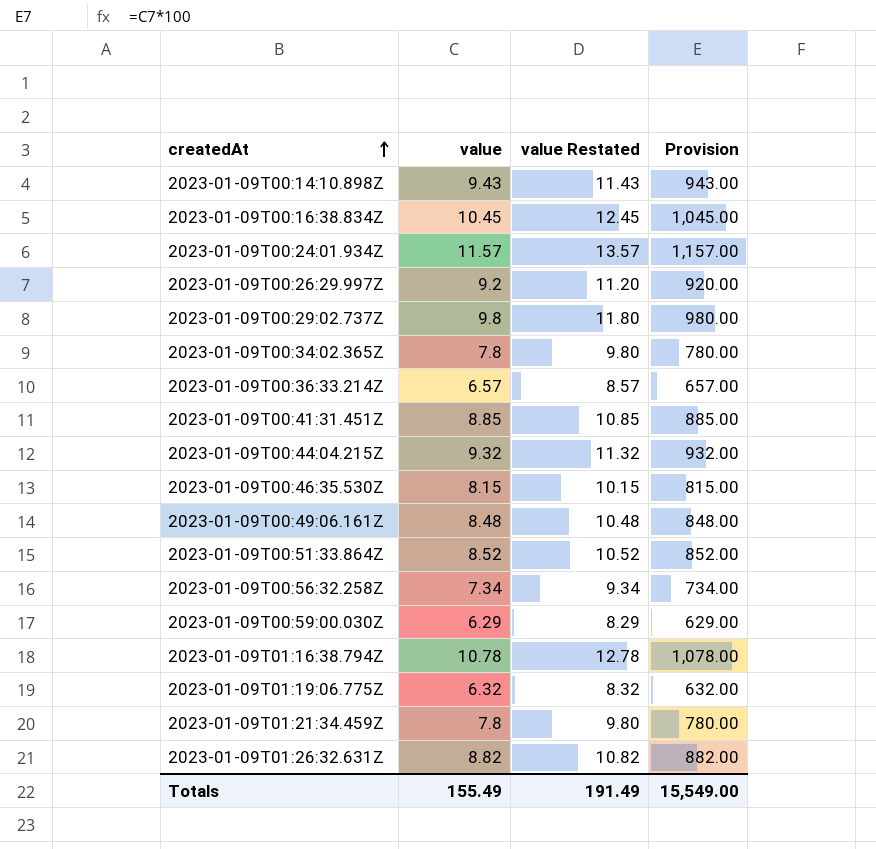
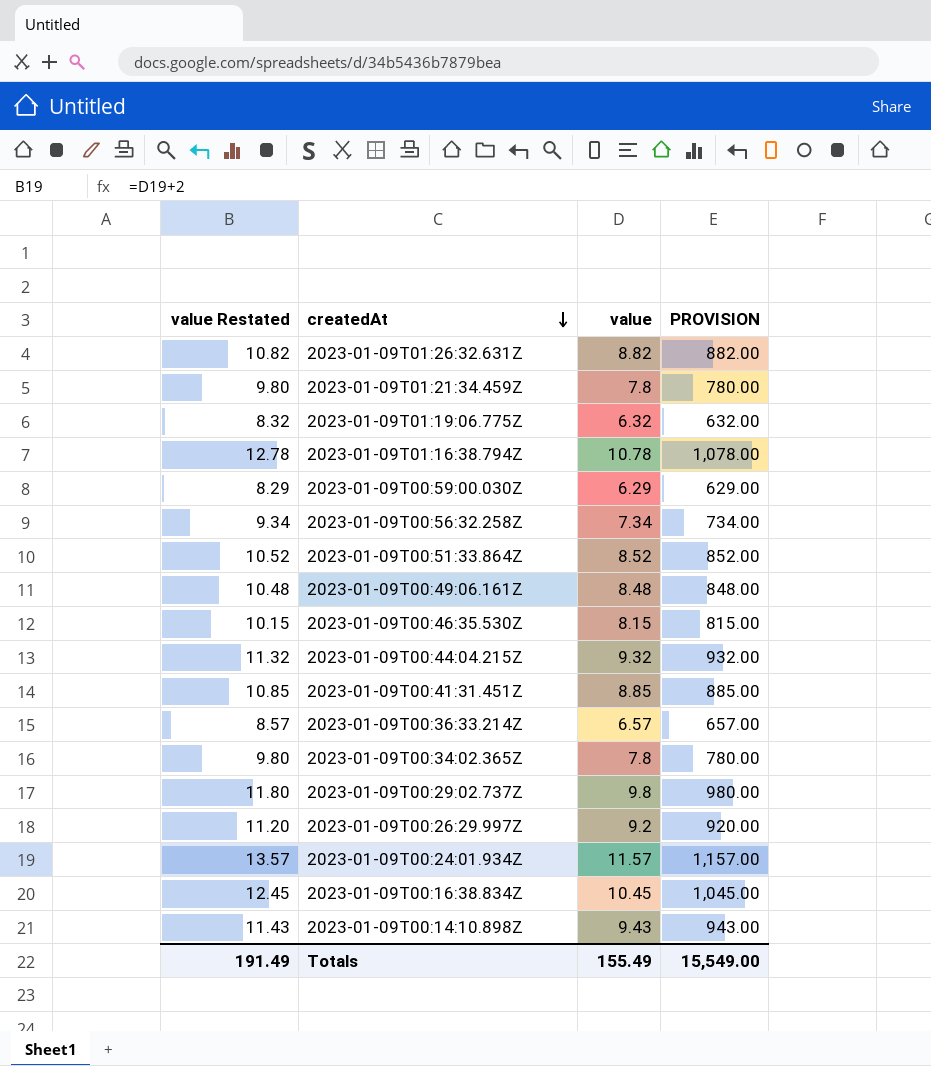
row order: createdAt ascending -> createdAt descending
column value Restated | position: 3 -> 1
column name: Provision -> PROVISION

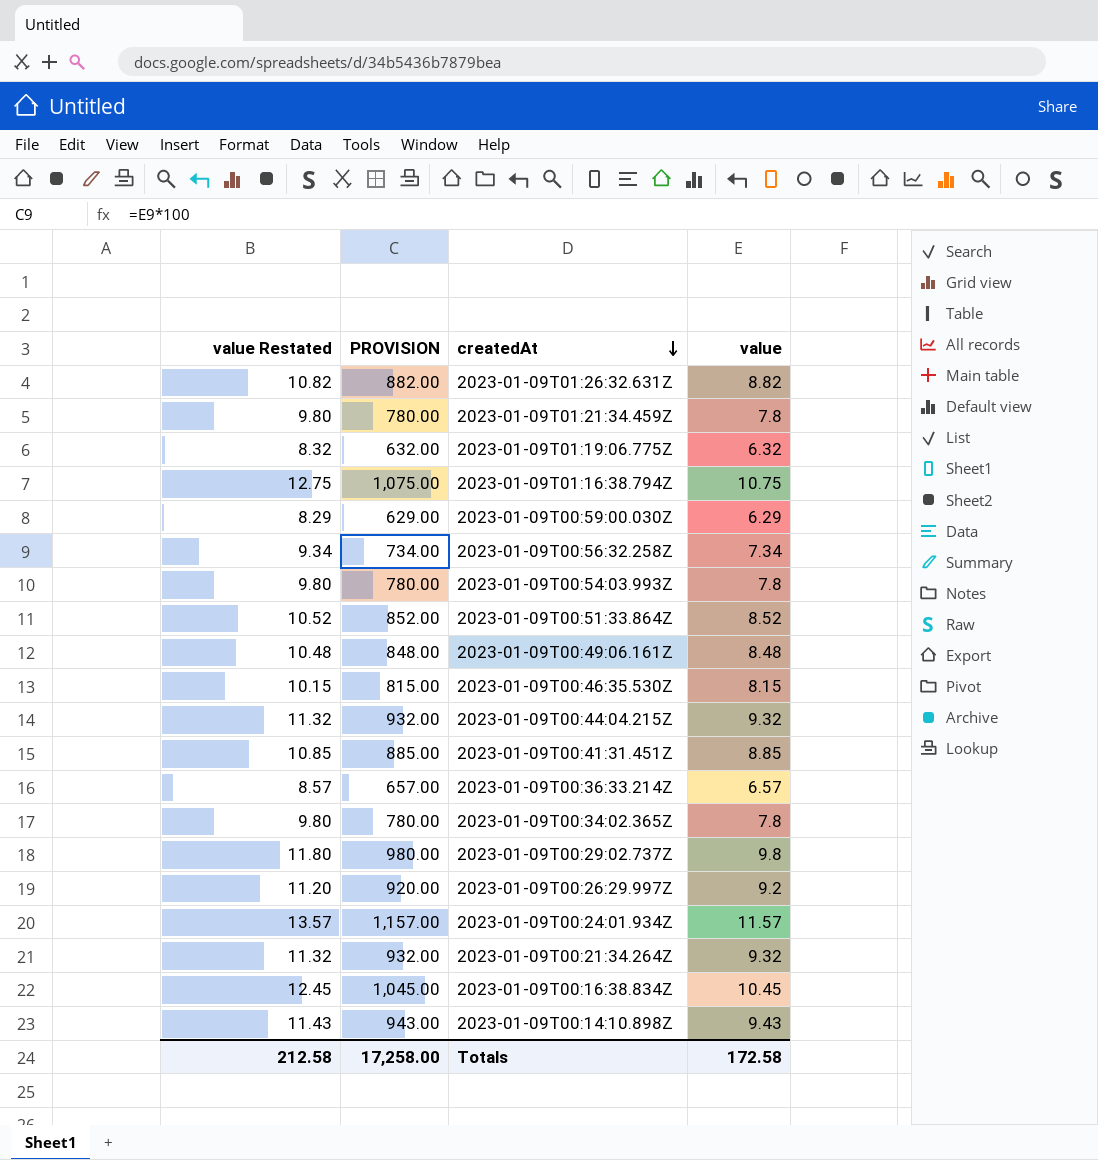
column PROVISION | position: 4 -> 2
2023-01-09T01:16:38.794Z | value Restated: 12.78 -> 12.75
2023-01-09T01:16:38.794Z | PROVISION: 1,078.00 -> 1,075.00
2023-01-09T01:16:38.794Z | value: 10.78 -> 10.75
row 2023-01-09T00:54:03.993Z: none -> 9.80 | 780.00 | 7.8
row 2023-01-09T00:21:34.264Z: none -> 11.32 | 932.00 | 9.32
Totals | value Restated: 191.49 -> 212.58
Totals | PROVISION: 15,549.00 -> 17,258.00
Totals | value: 155.49 -> 172.58

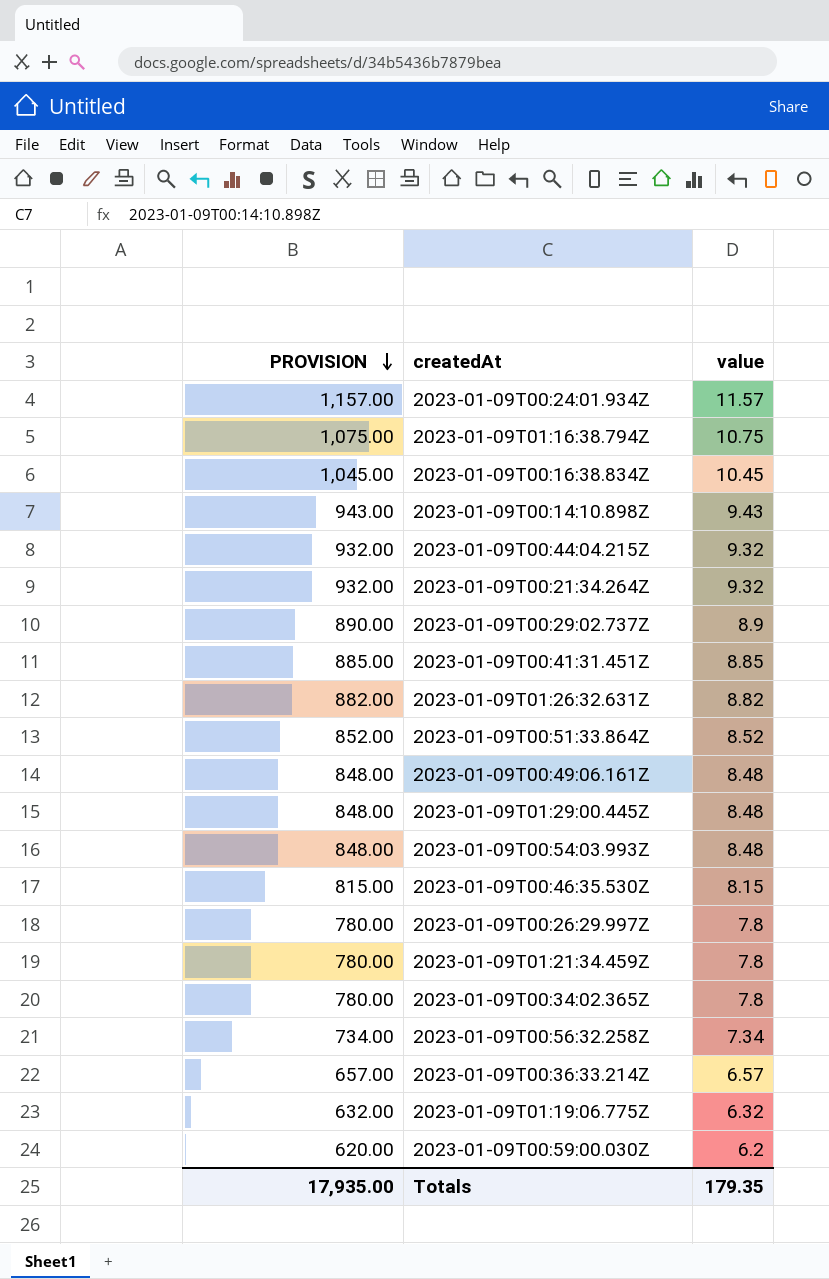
row order: createdAt descending -> PROVISION descending
column value Restated | formula: [value] + 2 -> none
2023-01-09T00:29:02.737Z | PROVISION: 980.00 -> 890.00
2023-01-09T00:29:02.737Z | value: 9.8 -> 8.9
row 2023-01-09T01:29:00.445Z: none -> 848.00 | 8.48
2023-01-09T00:54:03.993Z | PROVISION: 780.00 -> 848.00
2023-01-09T00:54:03.993Z | value: 7.8 -> 8.48
2023-01-09T00:26:29.997Z | PROVISION: 920.00 -> 780.00
2023-01-09T00:26:29.997Z | value: 9.2 -> 7.8
2023-01-09T00:59:00.030Z | PROVISION: 629.00 -> 620.00
2023-01-09T00:59:00.030Z | value: 6.29 -> 6.2
Totals | PROVISION: 17,258.00 -> 17,935.00
Totals | value: 172.58 -> 179.35

